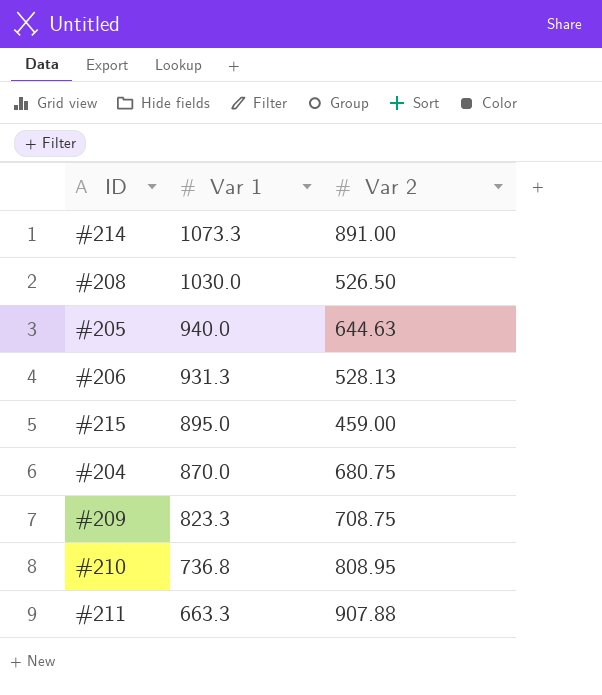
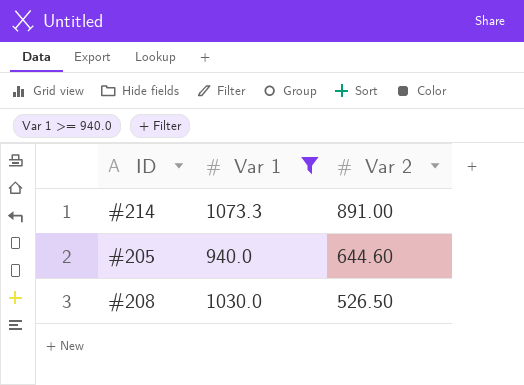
filter: none -> Var 1 >= 940.0
row order: Var 1 descending -> Var 2 descending
#205 | Var 2: 644.63 -> 644.60

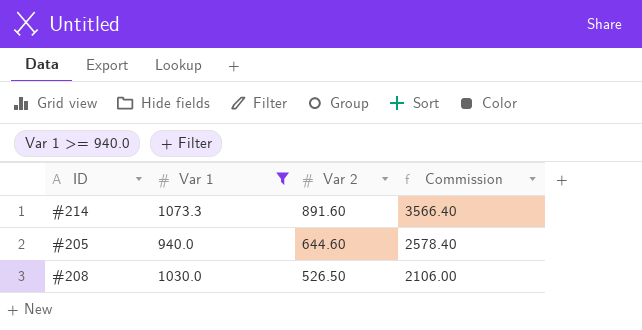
column Commission | formula: none -> [Var 2] * 4
#214 | Var 2: 891.00 -> 891.60

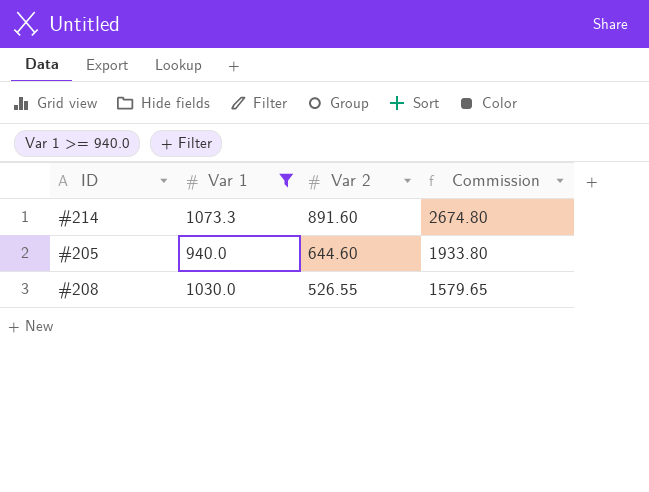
column Commission | formula: [Var 2] * 4 -> [Var 2] * 3
#208 | Var 2: 526.50 -> 526.55

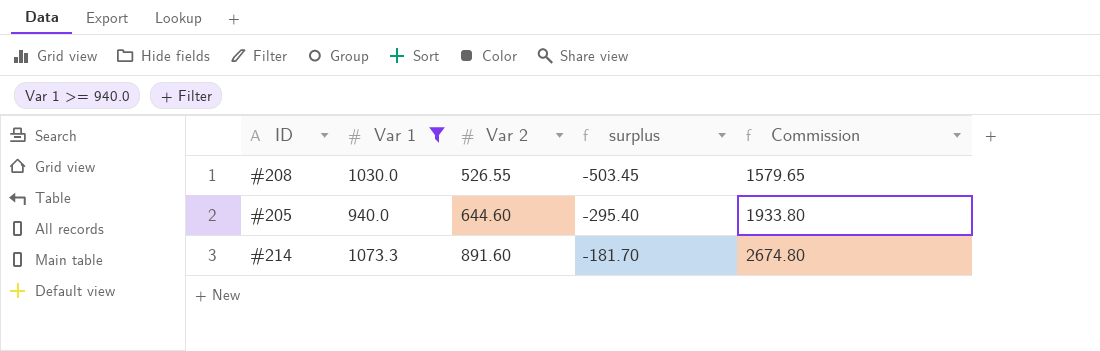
row order: Var 2 descending -> Var 2 ascending
column surplus | formula: none -> [Var 2] - [Var 1]

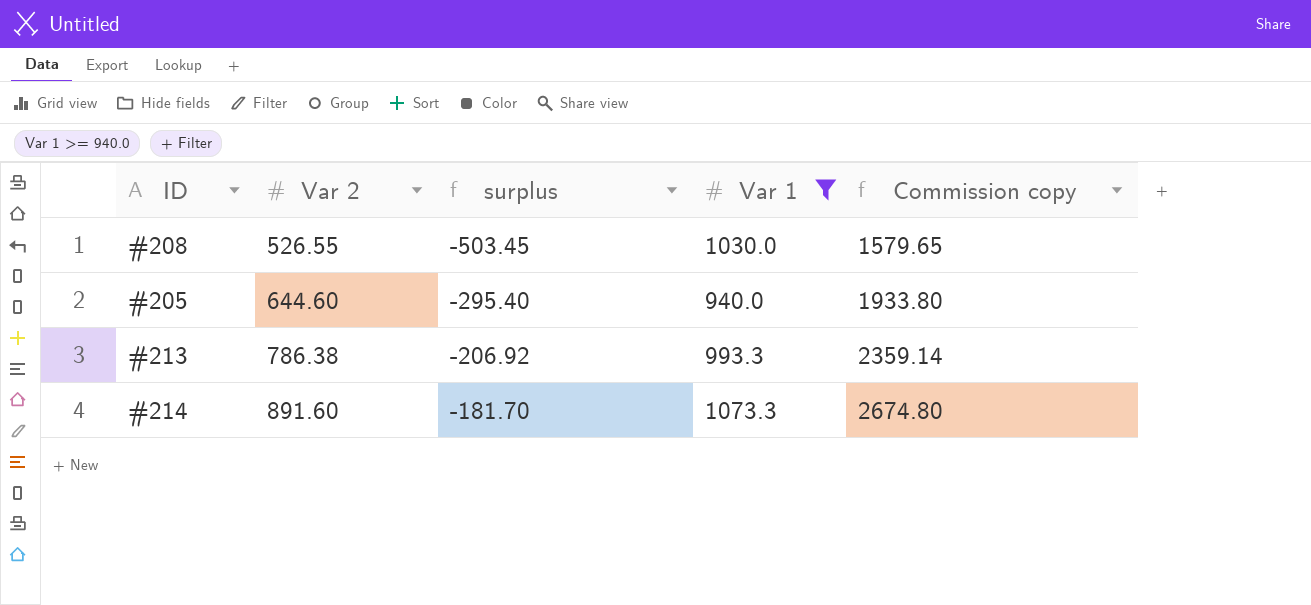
column Var 1 | position: 2 -> 4
column name: Commission -> Commission copy
row #213: none -> 786.38 | -206.92 | 993.3 | 2359.14

